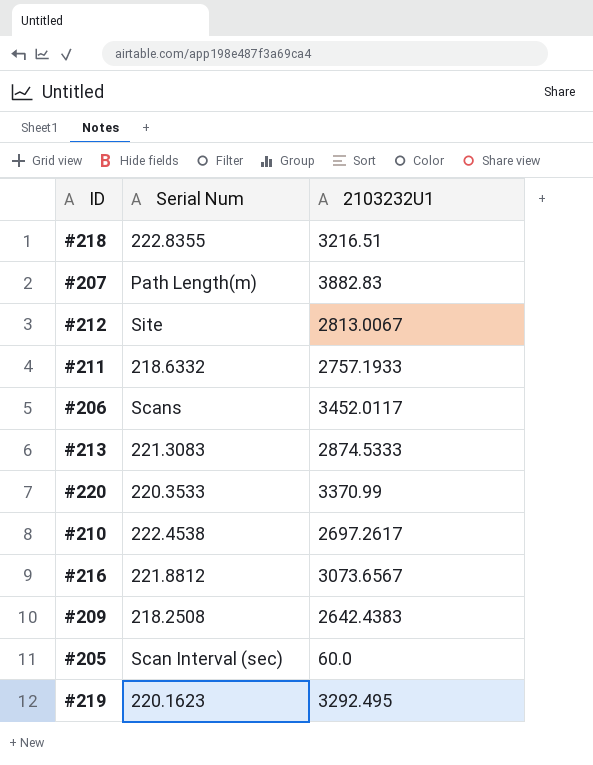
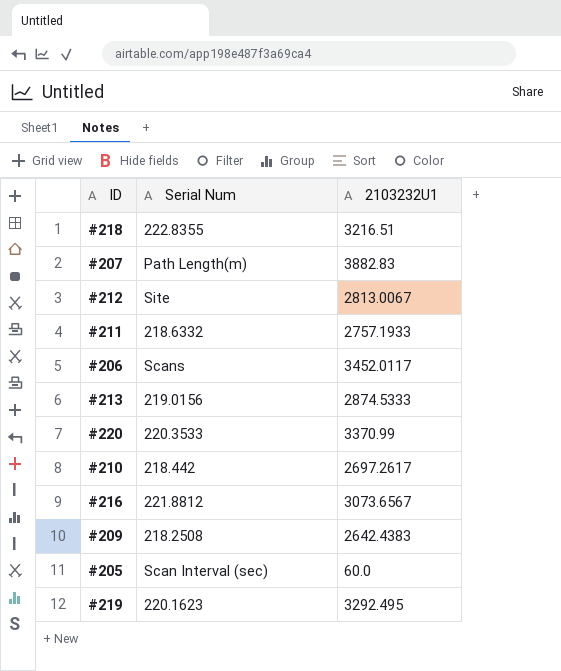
#213 | Serial Num: 221.3083 -> 219.0156
#210 | Serial Num: 222.4538 -> 218.442

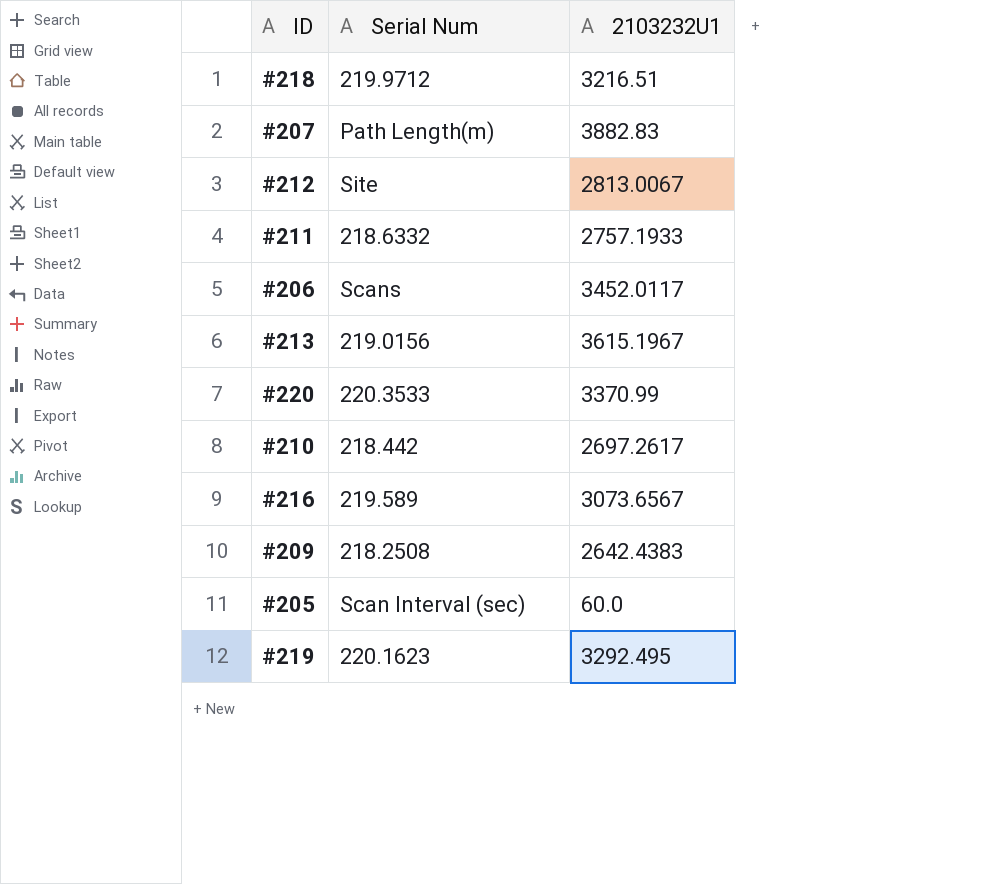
#218 | Serial Num: 222.8355 -> 219.9712
#213 | 2103232U1: 2874.5333 -> 3615.1967
#216 | Serial Num: 221.8812 -> 219.589

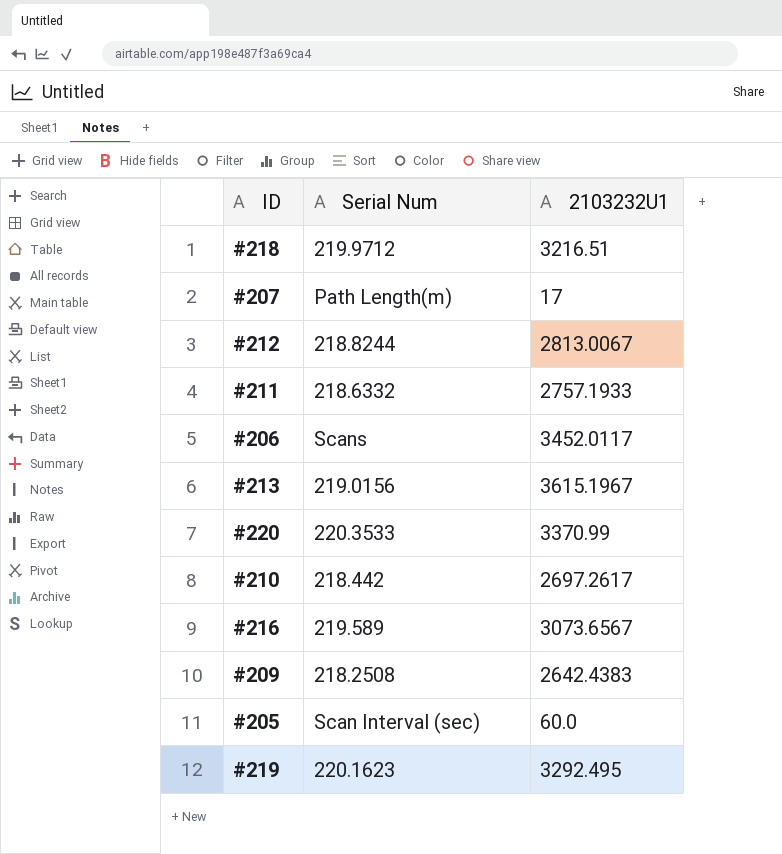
#207 | 2103232U1: 3882.83 -> 17
#212 | Serial Num: Site -> 218.8244

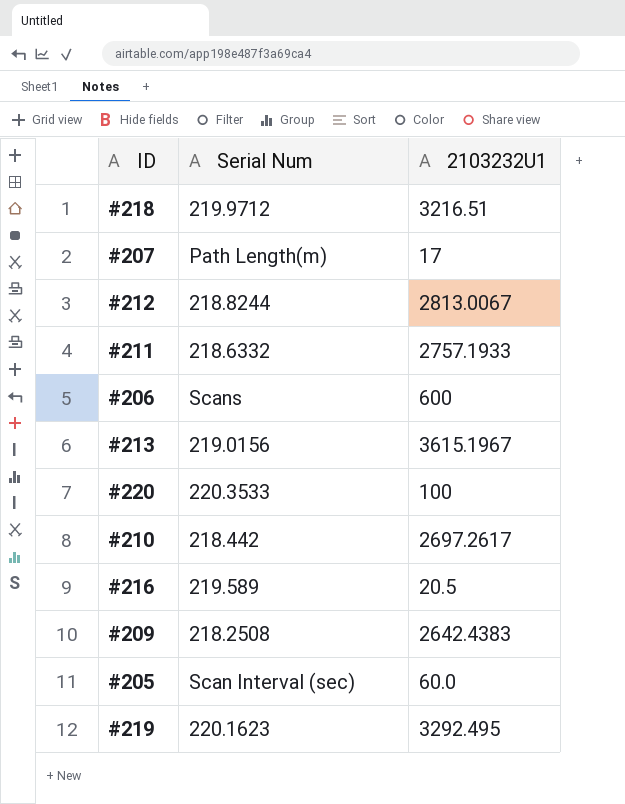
#206 | 2103232U1: 3452.0117 -> 600
#220 | 2103232U1: 3370.99 -> 100
#216 | 2103232U1: 3073.6567 -> 20.5

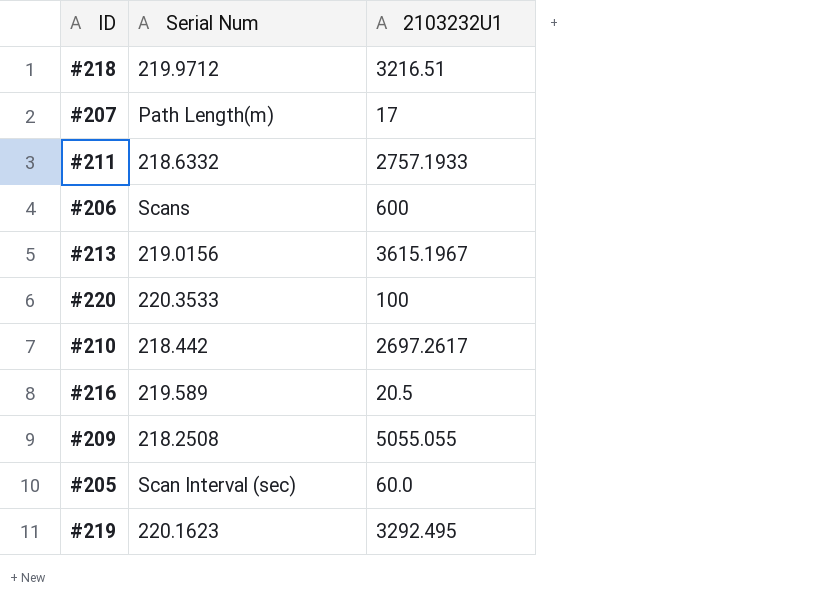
row #212: 218.8244 | 2813.0067 -> none
#209 | 2103232U1: 2642.4383 -> 5055.055

